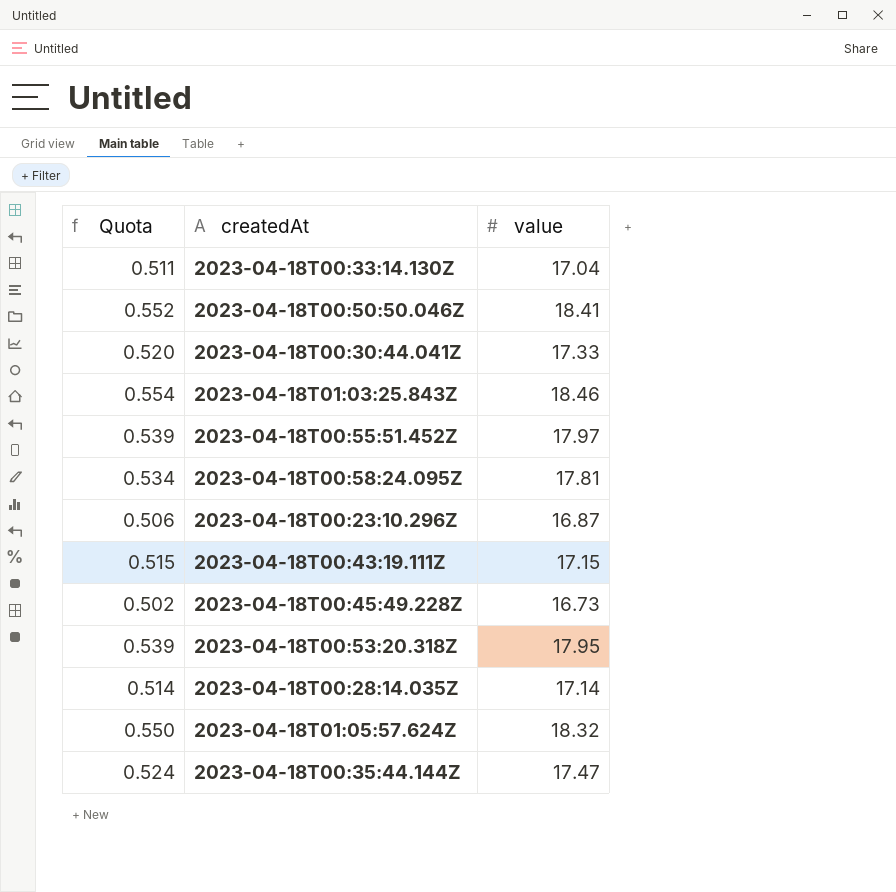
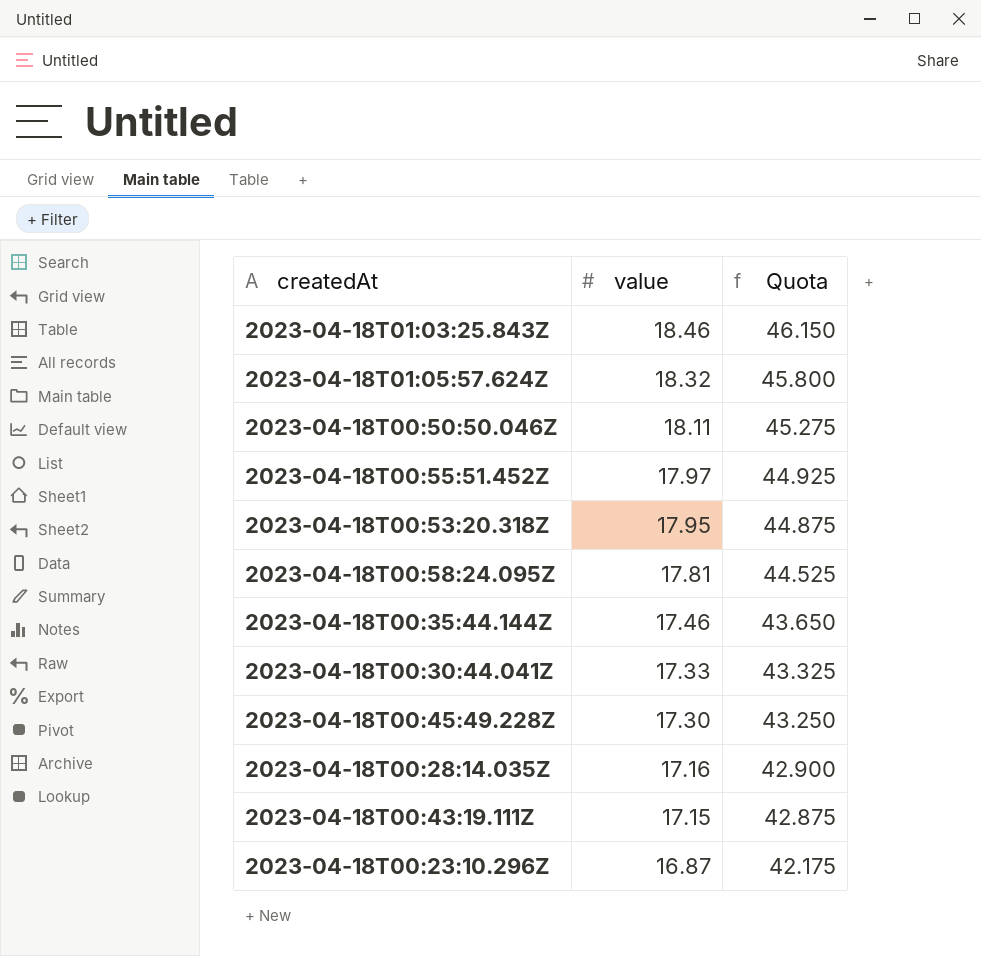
row order: none -> value descending
column Quota | formula: [value] * 0.03 -> [value] * 2.5
column Quota | position: 1 -> 3
row 2023-04-18T00:33:14.130Z: 0.511 | 17.04 -> none
2023-04-18T00:50:50.046Z | value: 18.41 -> 18.11
2023-04-18T00:35:44.144Z | value: 17.47 -> 17.46
2023-04-18T00:45:49.228Z | value: 16.73 -> 17.30
2023-04-18T00:28:14.035Z | value: 17.14 -> 17.16

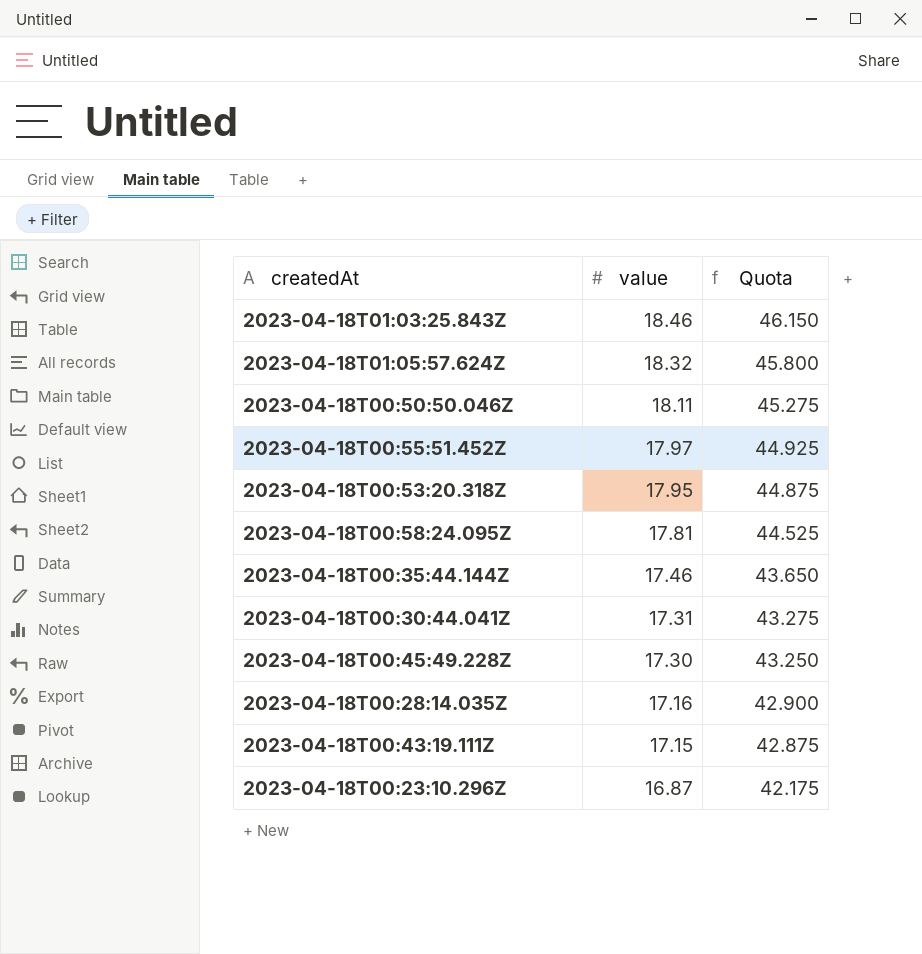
2023-04-18T00:30:44.041Z | value: 17.33 -> 17.31
2023-04-18T00:30:44.041Z | Quota: 43.325 -> 43.275

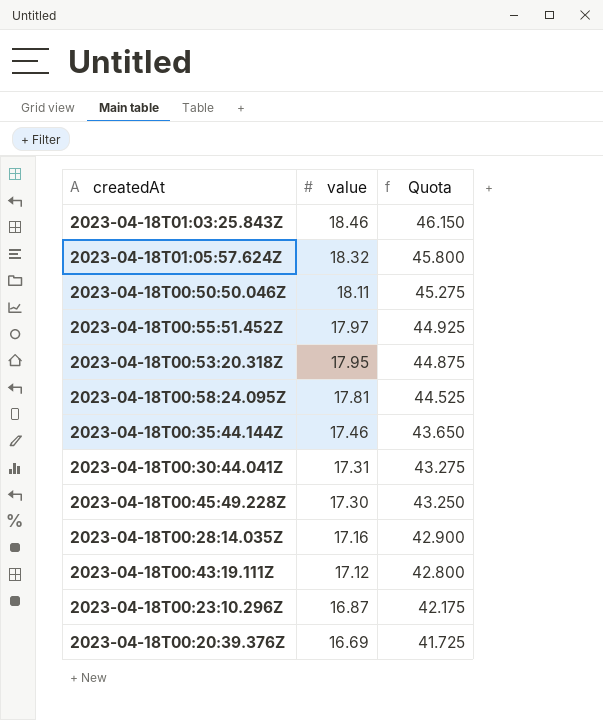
2023-04-18T00:43:19.111Z | value: 17.15 -> 17.12
2023-04-18T00:43:19.111Z | Quota: 42.875 -> 42.800
row 2023-04-18T00:20:39.376Z: none -> 16.69 | 41.725

